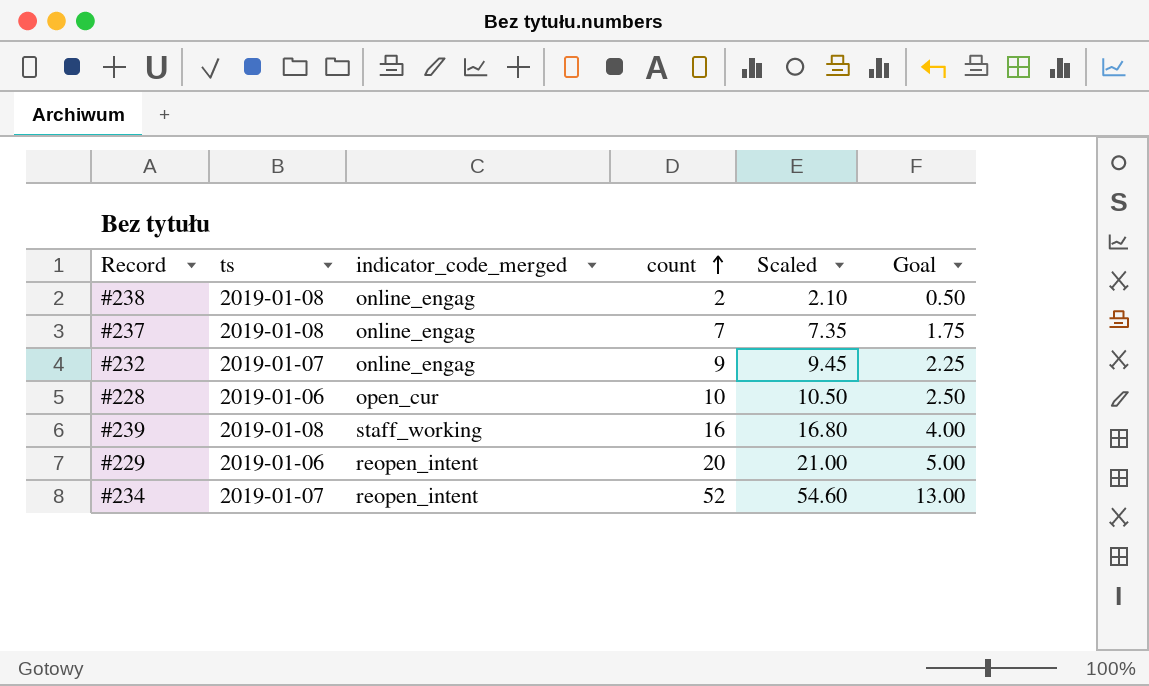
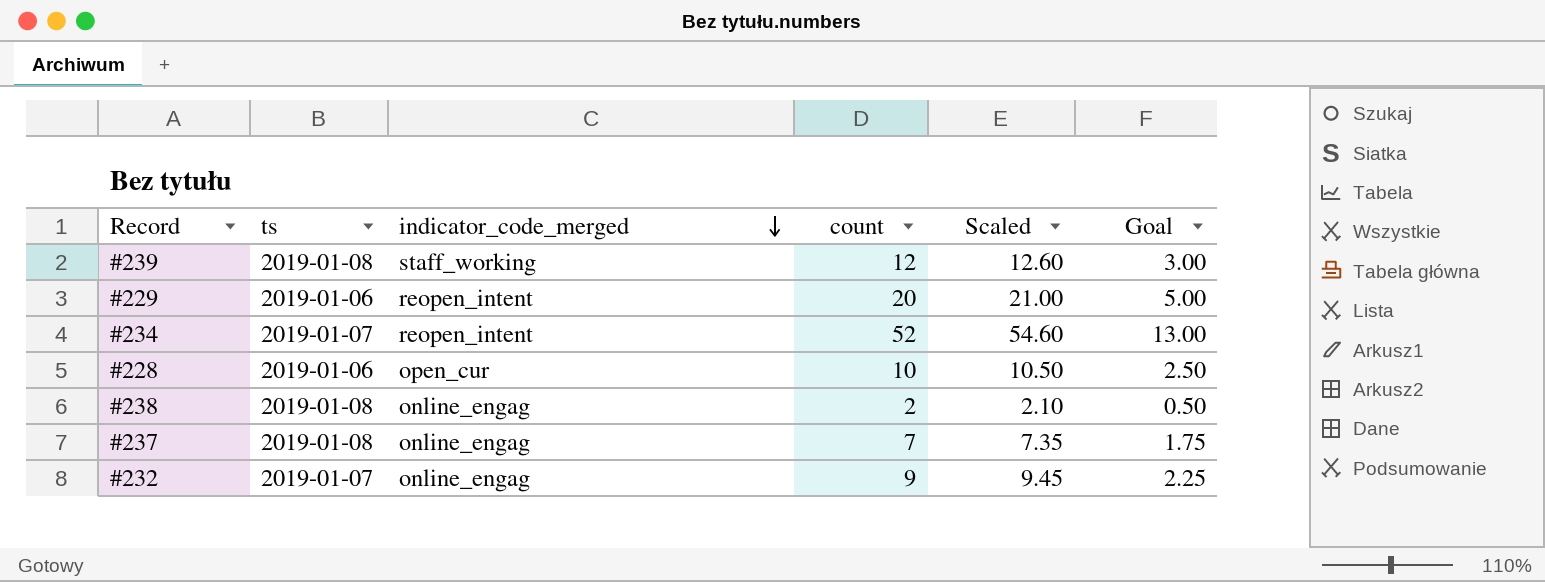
row order: count ascending -> indicator_code_merged descending
#239 | count: 16 -> 12
#239 | Scaled: 16.80 -> 12.60
#239 | Goal: 4.00 -> 3.00

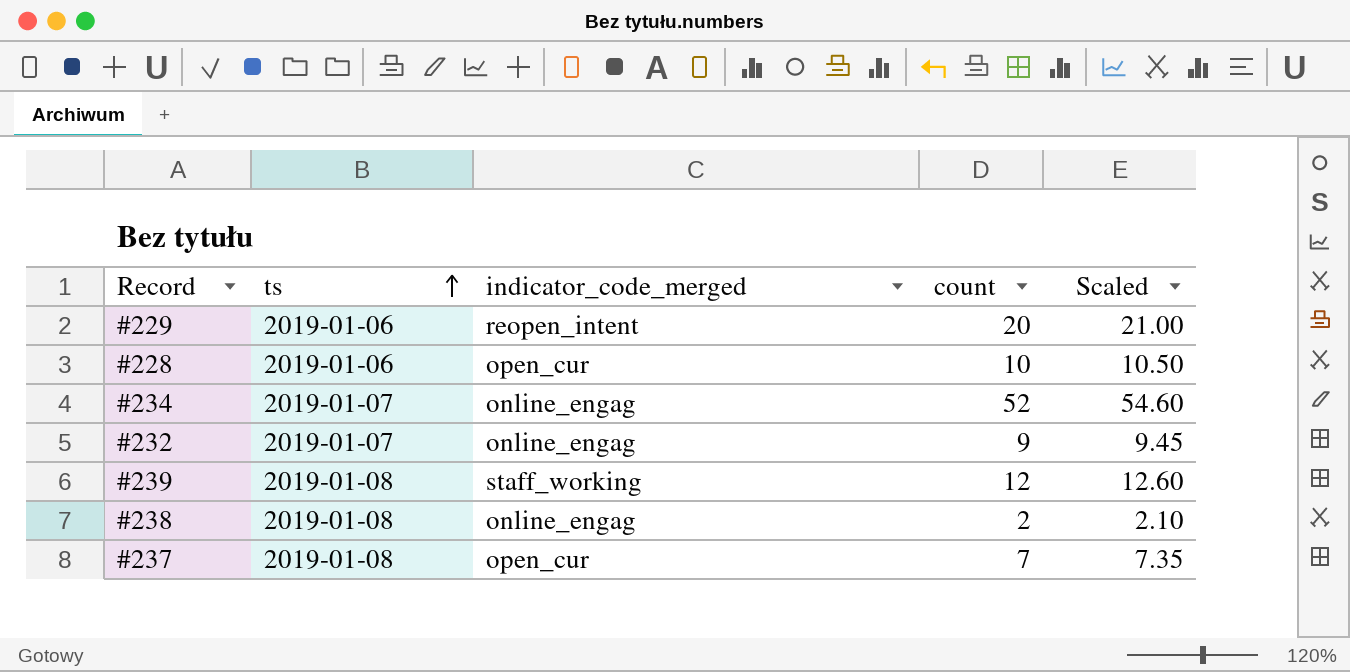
row order: indicator_code_merged descending -> ts ascending
column Goal | formula: [count] * 0.25 -> none
#234 | indicator_code_merged: reopen_intent -> online_engag
#237 | indicator_code_merged: online_engag -> open_cur

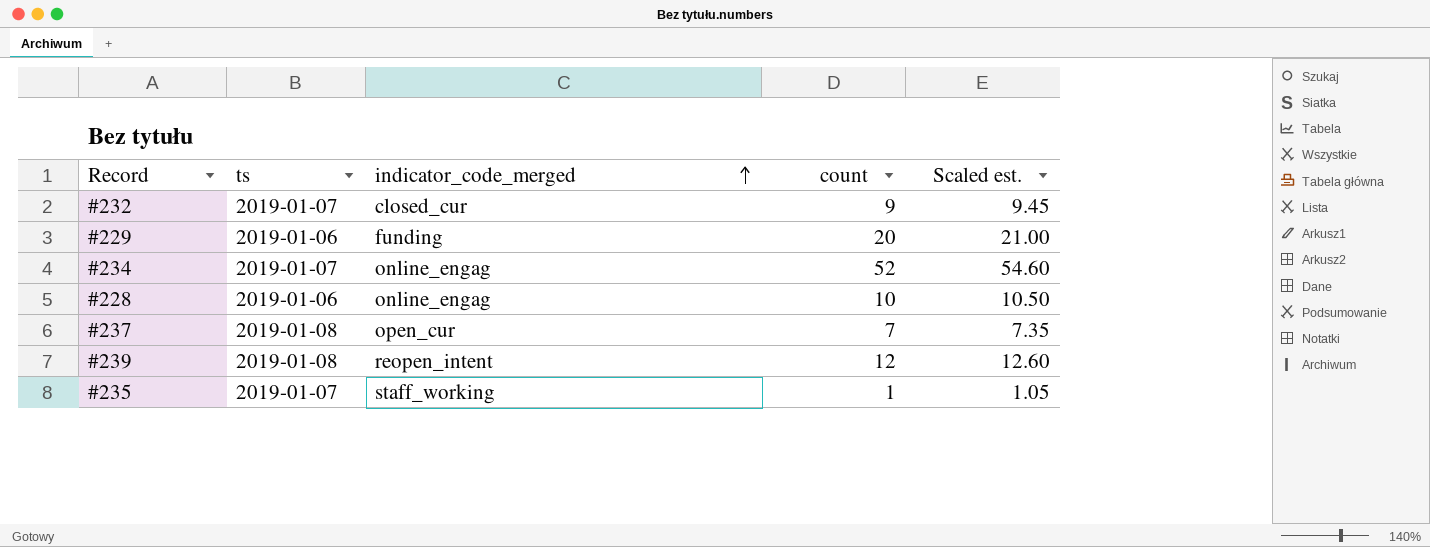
row order: ts ascending -> indicator_code_merged ascending
column name: Scaled -> Scaled est.
row #238: 2019-01-08 | online_engag | 2 | 2.10 -> none
#232 | indicator_code_merged: online_engag -> closed_cur
#229 | indicator_code_merged: reopen_intent -> funding
#228 | indicator_code_merged: open_cur -> online_engag
#239 | indicator_code_merged: staff_working -> reopen_intent
row #235: none -> 2019-01-07 | staff_working | 1 | 1.05

